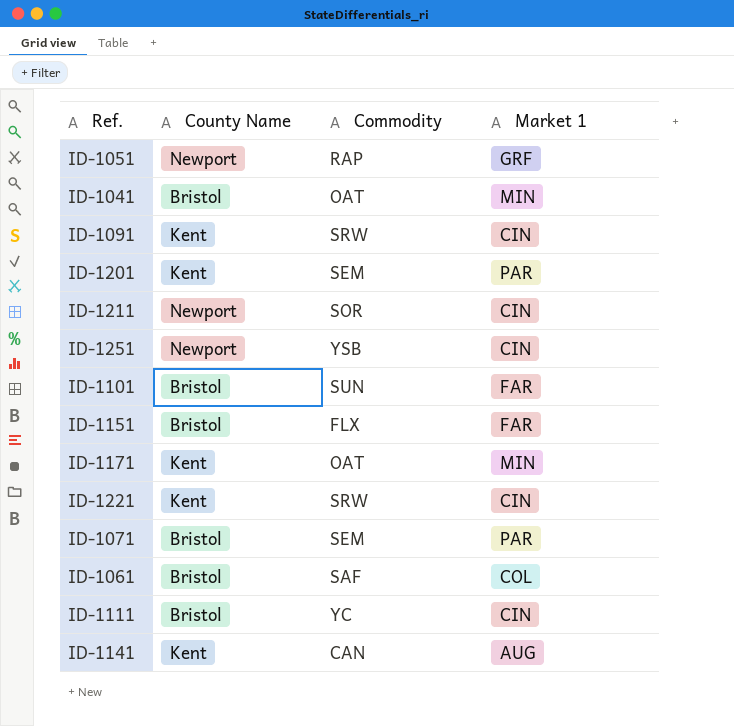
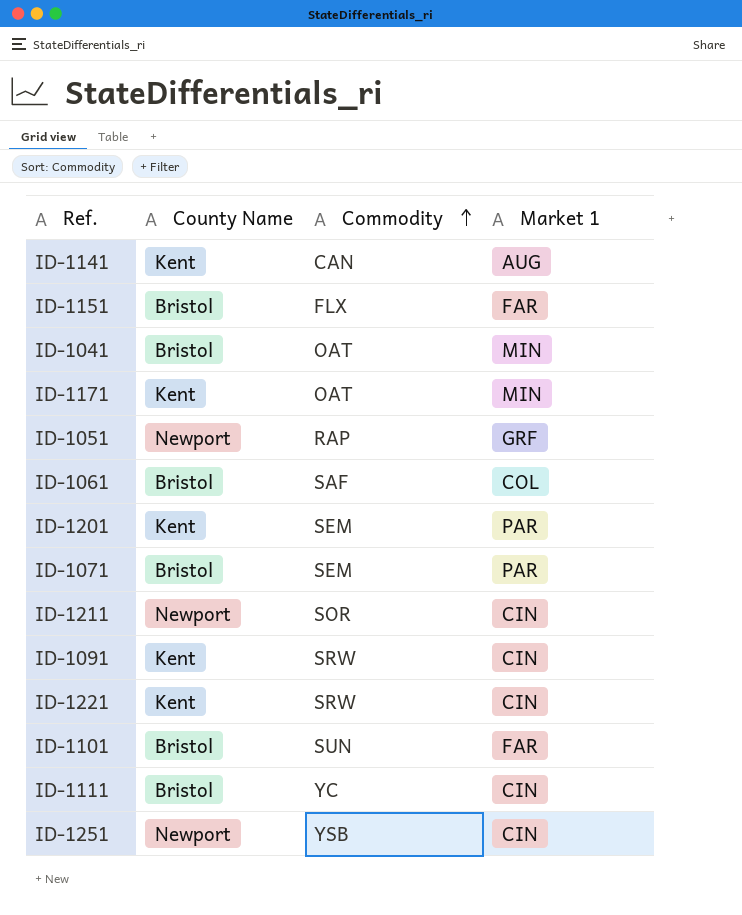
row order: none -> Commodity ascending

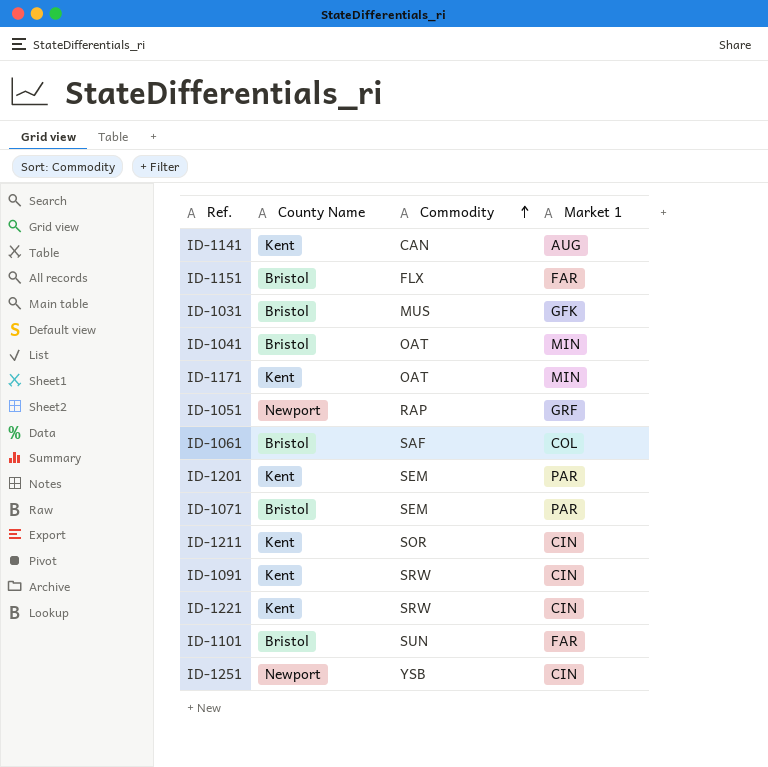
row ID-1111: Bristol | YC | CIN -> none
row ID-1031: none -> Bristol | MUS | GFK
ID-1211 | County Name: Newport -> Kent

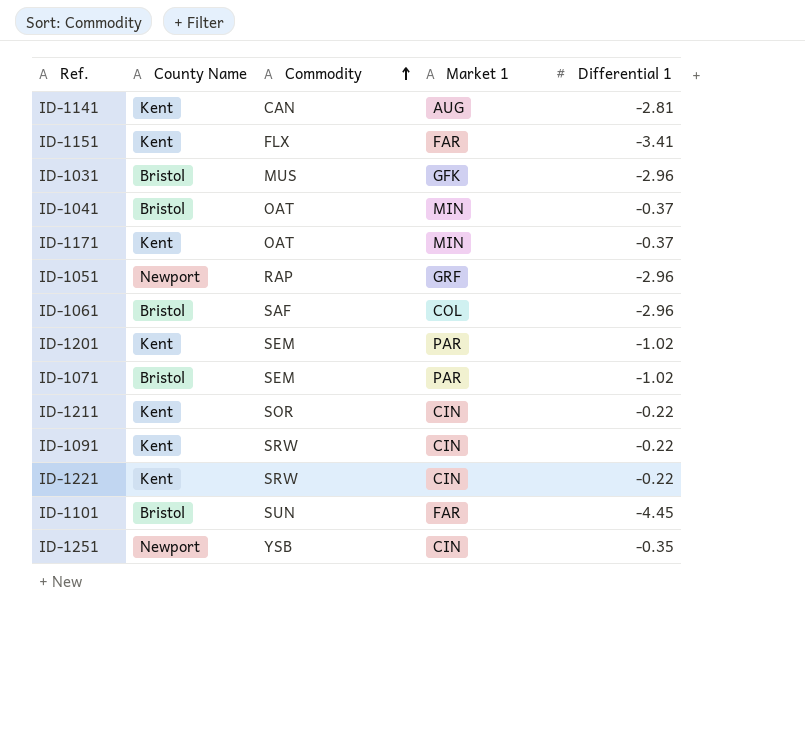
column Differential 1 | position: none -> 5
ID-1151 | County Name: Bristol -> Kent

